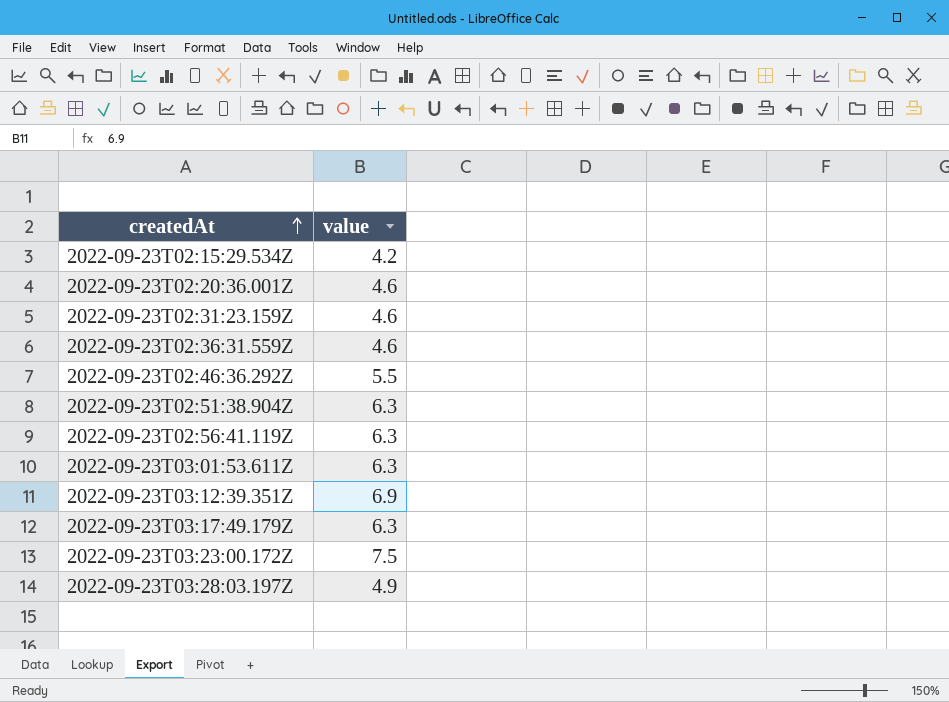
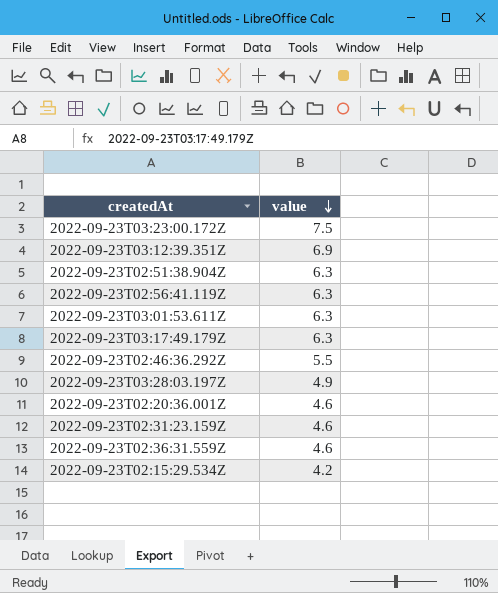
row order: createdAt ascending -> value descending

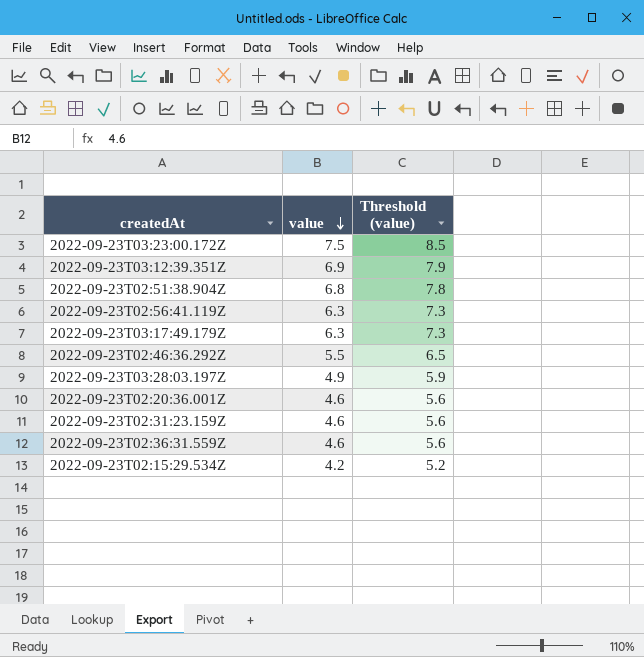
column Threshold (value) | formula: none -> [value] + 1
row 2022-09-23T03:01:53.611Z: 6.3 -> none
2022-09-23T02:51:38.904Z | value: 6.3 -> 6.8

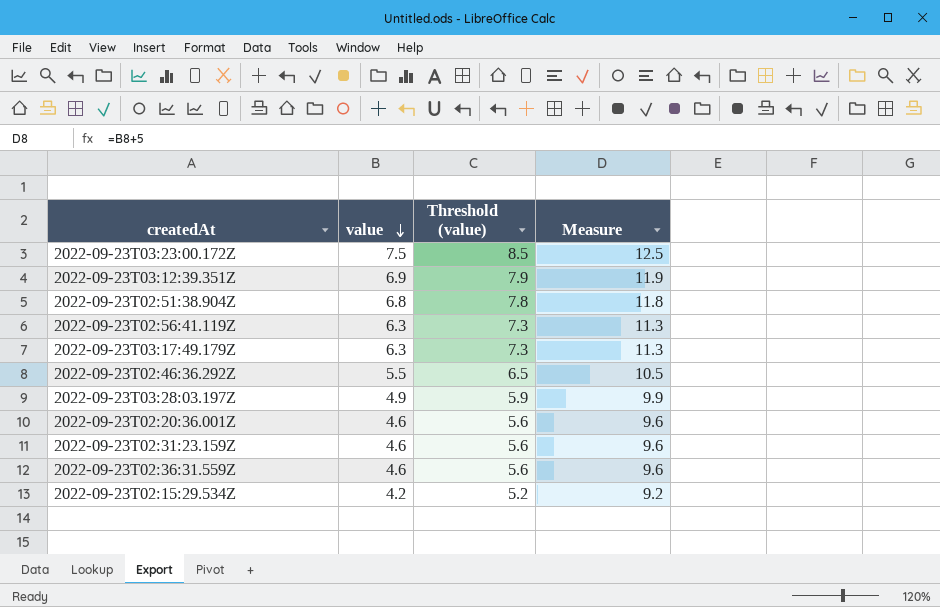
column Measure | formula: none -> [value] + 5

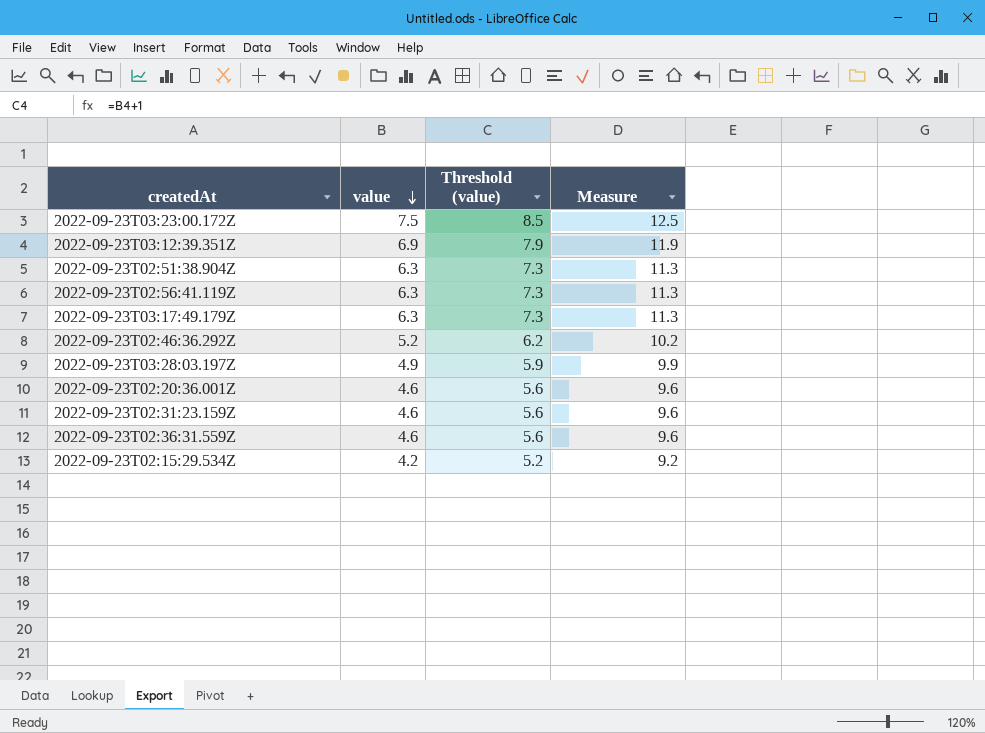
2022-09-23T02:51:38.904Z | value: 6.8 -> 6.3
2022-09-23T02:51:38.904Z | Threshold (value): 7.8 -> 7.3
2022-09-23T02:51:38.904Z | Measure: 11.8 -> 11.3
2022-09-23T02:46:36.292Z | value: 5.5 -> 5.2
2022-09-23T02:46:36.292Z | Threshold (value): 6.5 -> 6.2
2022-09-23T02:46:36.292Z | Measure: 10.5 -> 10.2

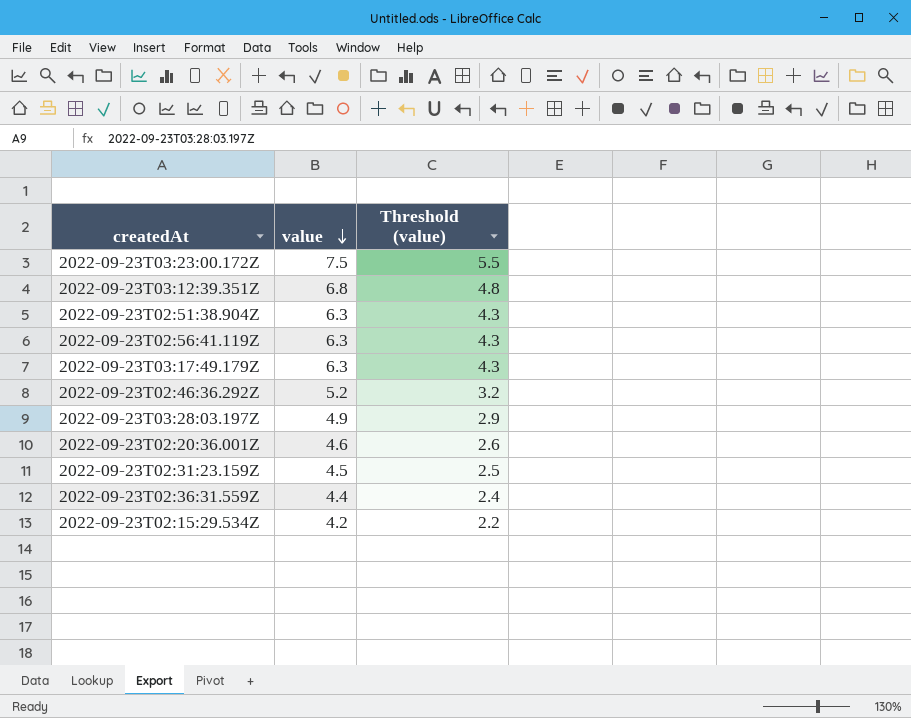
column Measure | formula: [value] + 5 -> none
column Threshold (value) | formula: [value] + 1 -> [value] - 2
2022-09-23T03:12:39.351Z | value: 6.9 -> 6.8
2022-09-23T02:31:23.159Z | value: 4.6 -> 4.5
2022-09-23T02:36:31.559Z | value: 4.6 -> 4.4

